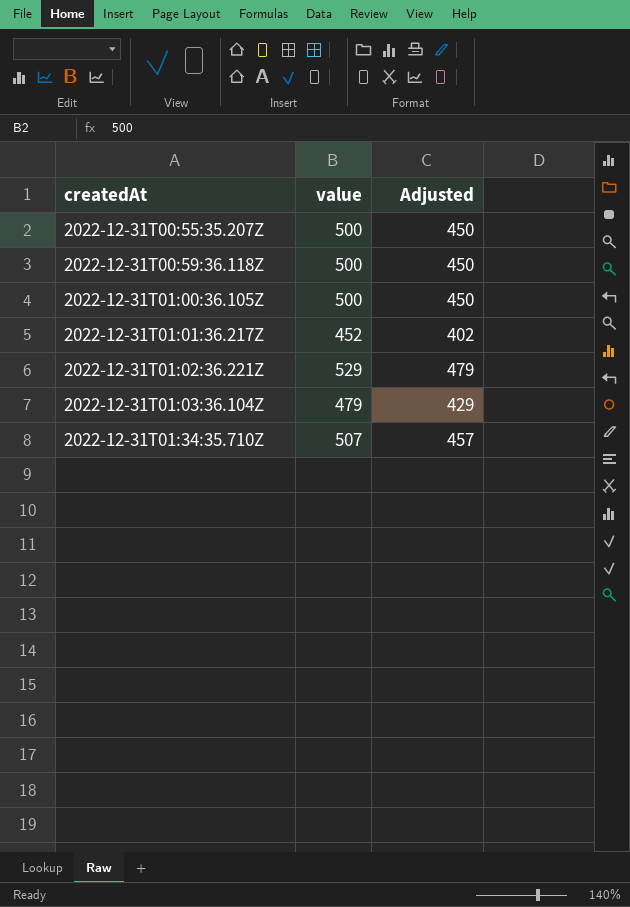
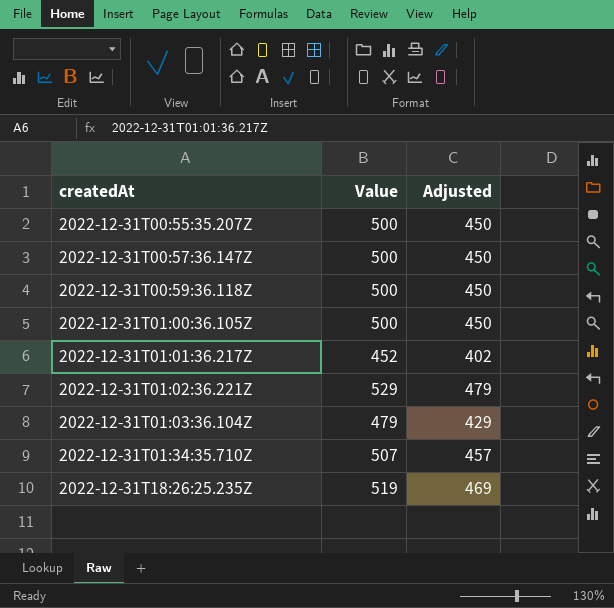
column name: value -> Value
row 2022-12-31T00:57:36.147Z: none -> 500 | 450
row 2022-12-31T18:26:25.235Z: none -> 519 | 469

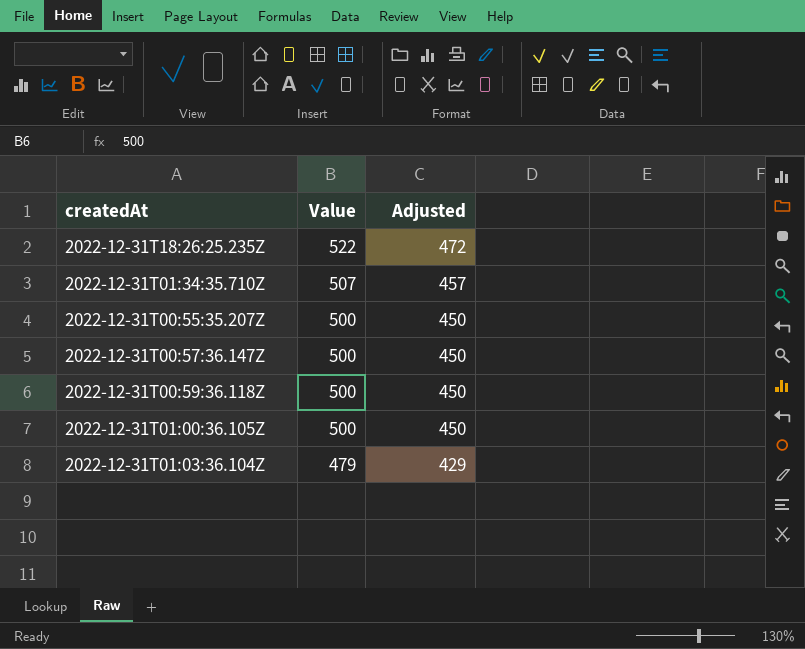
row order: createdAt ascending -> Value descending
row 2022-12-31T01:01:36.217Z: 452 | 402 -> none
row 2022-12-31T01:02:36.221Z: 529 | 479 -> none
2022-12-31T18:26:25.235Z | Value: 519 -> 522
2022-12-31T18:26:25.235Z | Adjusted: 469 -> 472

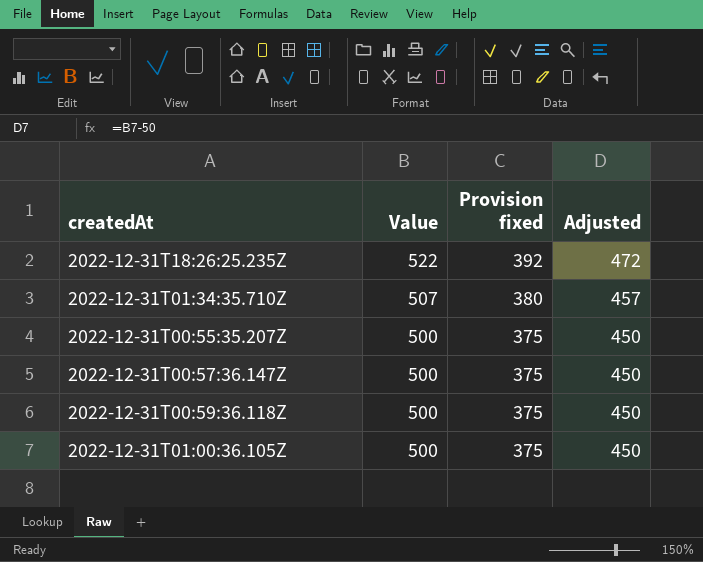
column Provision fixed | formula: none -> [Value] * 0.75
row 2022-12-31T01:03:36.104Z: 479 | 429 -> none

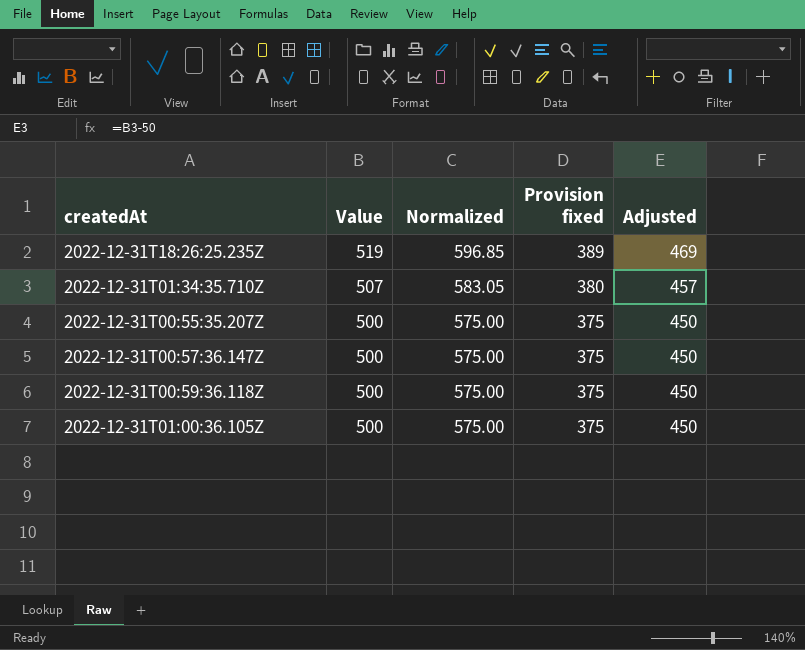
column Normalized | formula: none -> [Value] * 1.15
2022-12-31T18:26:25.235Z | Value: 522 -> 519
2022-12-31T18:26:25.235Z | Provision fixed: 392 -> 389
2022-12-31T18:26:25.235Z | Adjusted: 472 -> 469

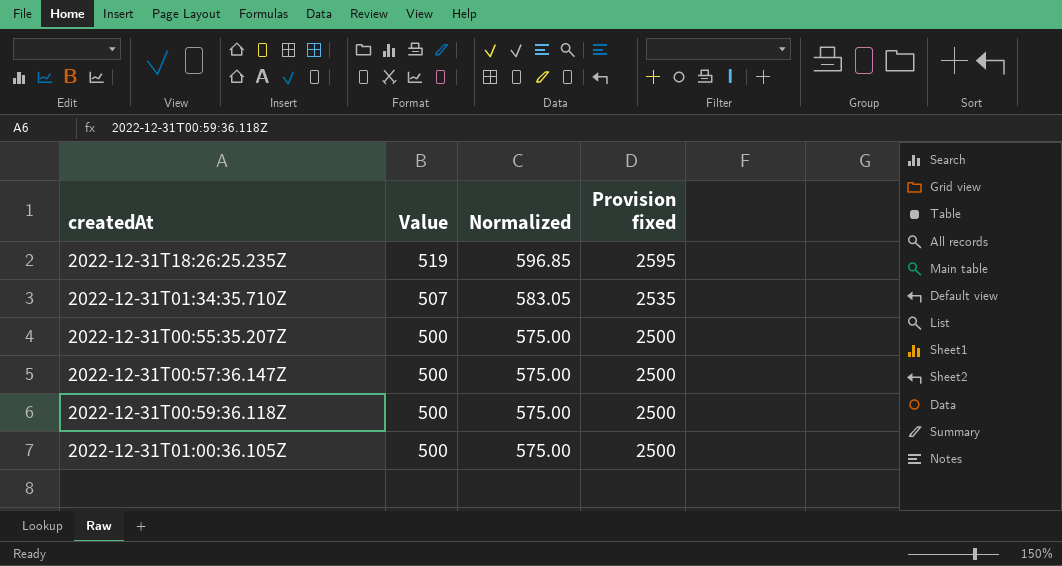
column Adjusted | formula: [Value] - 50 -> none
column Provision fixed | formula: [Value] * 0.75 -> [Value] * 5

